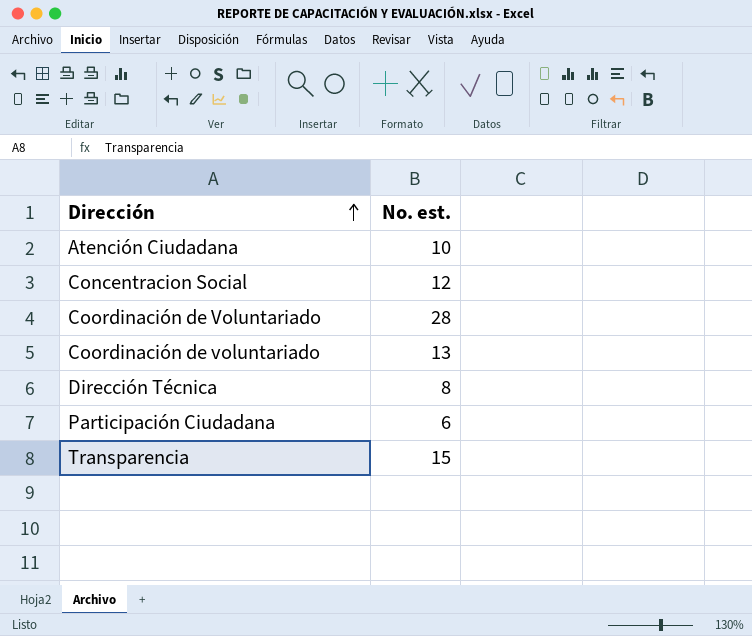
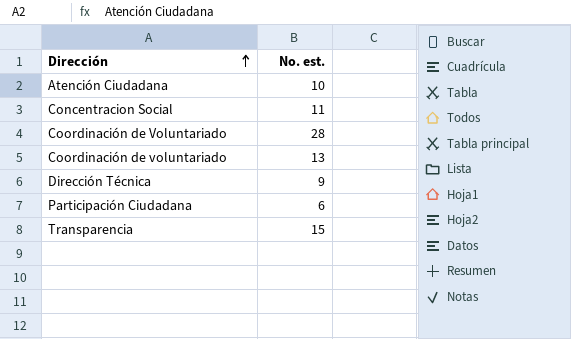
Concentracion Social | No. est.: 12 -> 11
Dirección Técnica | No. est.: 8 -> 9

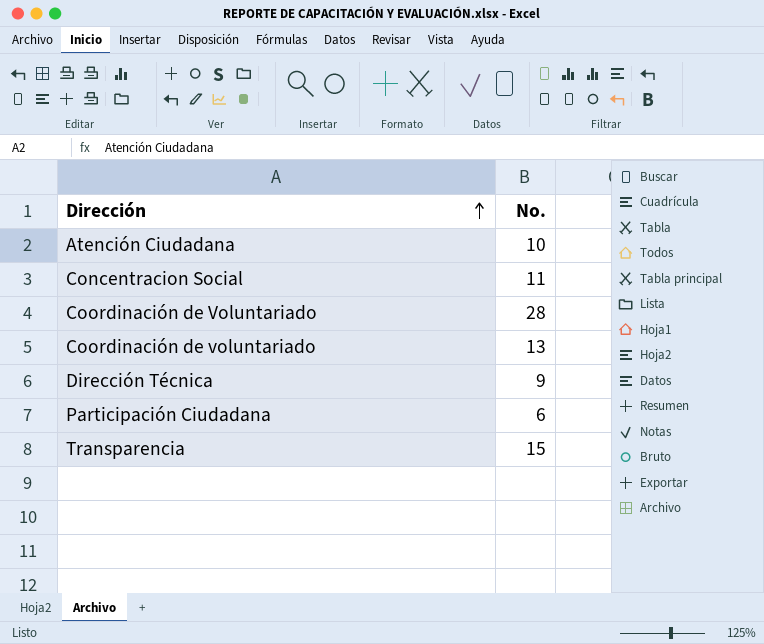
column name: No. est. -> No.

